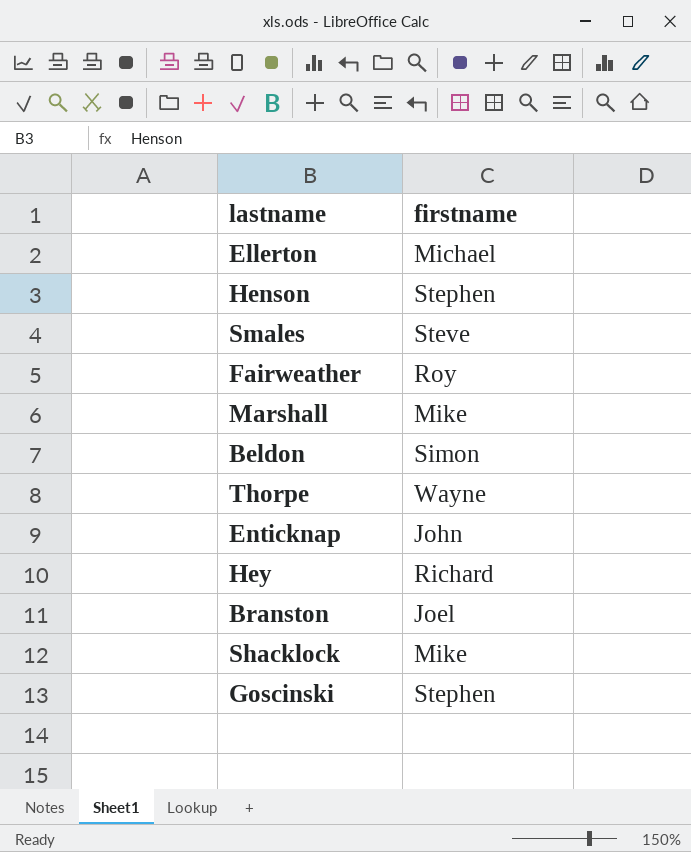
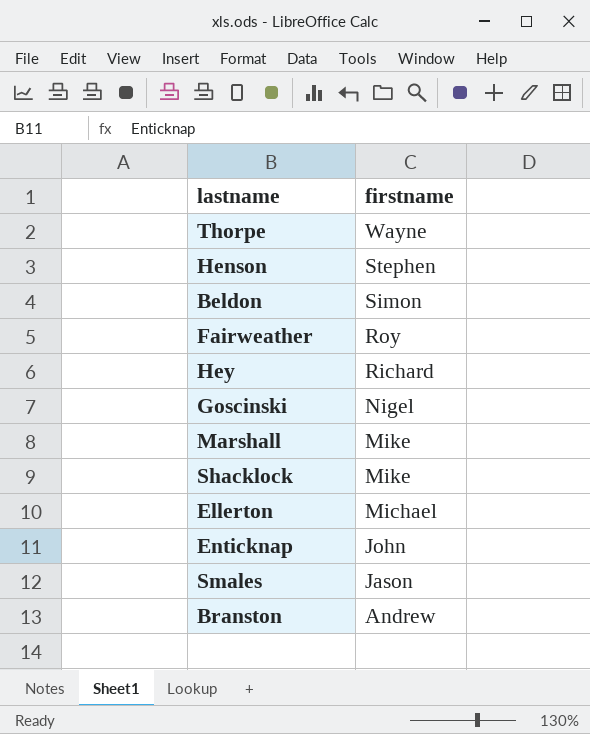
row order: none -> firstname descending
Goscinski | firstname: Stephen -> Nigel
Smales | firstname: Steve -> Jason
Branston | firstname: Joel -> Andrew

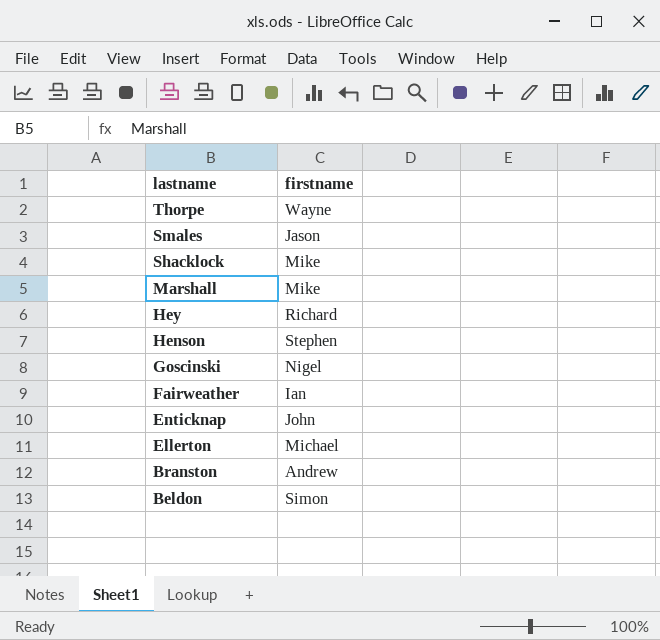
row order: firstname descending -> lastname descending
Fairweather | firstname: Roy -> Ian

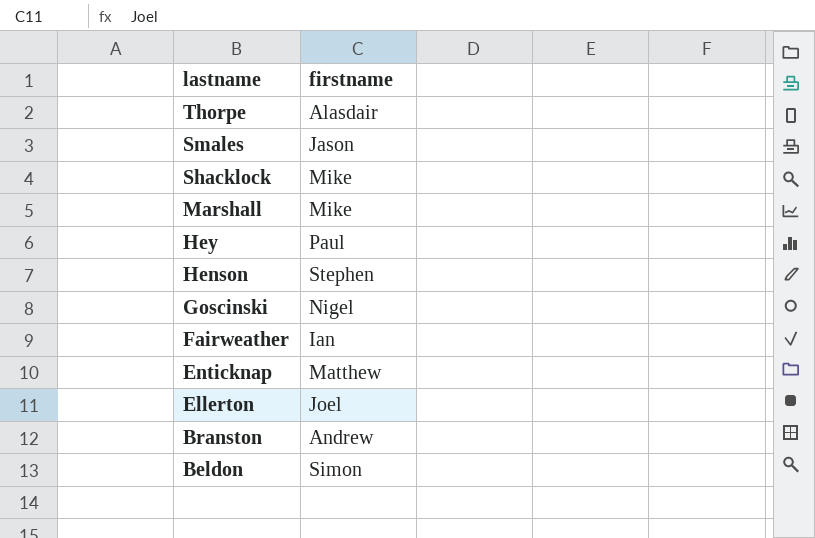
Thorpe | firstname: Wayne -> Alasdair
Hey | firstname: Richard -> Paul
Enticknap | firstname: John -> Matthew
Ellerton | firstname: Michael -> Joel

